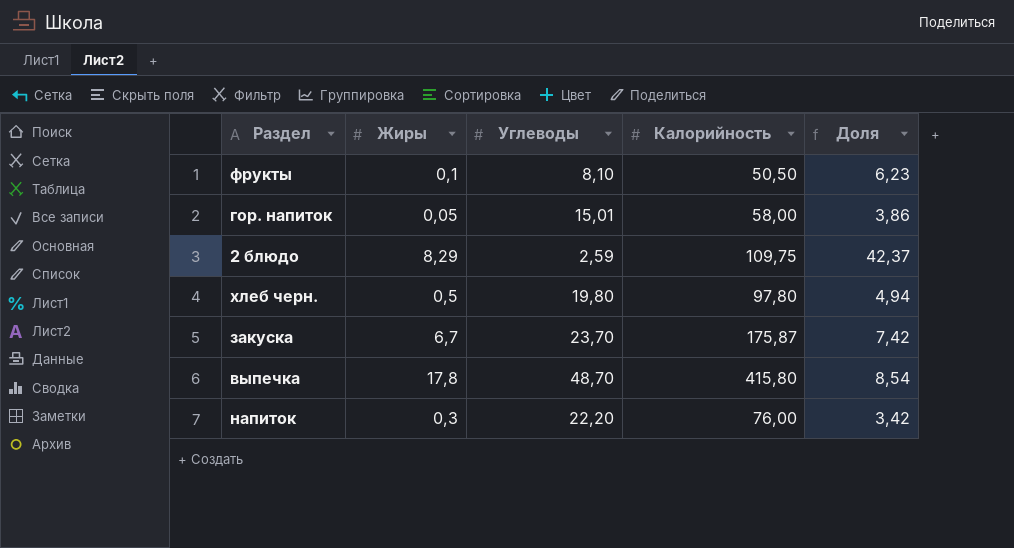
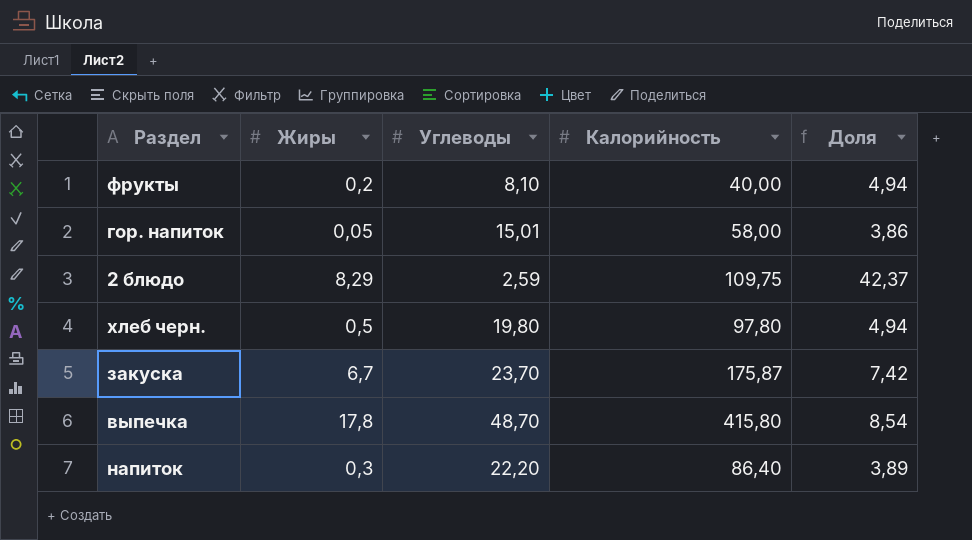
фрукты | Жиры: 0,1 -> 0,2
фрукты | Калорийность: 50,50 -> 40,00
фрукты | Доля: 6,23 -> 4,94
напиток | Калорийность: 76,00 -> 86,40
напиток | Доля: 3,42 -> 3,89

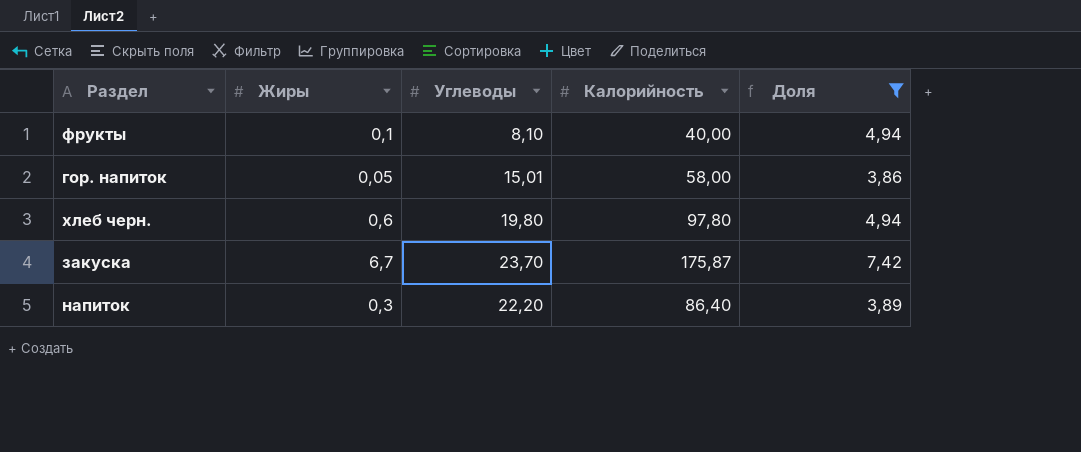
filter: none -> Доля <= 7,42
фрукты | Жиры: 0,2 -> 0,1
хлеб черн. | Жиры: 0,5 -> 0,6

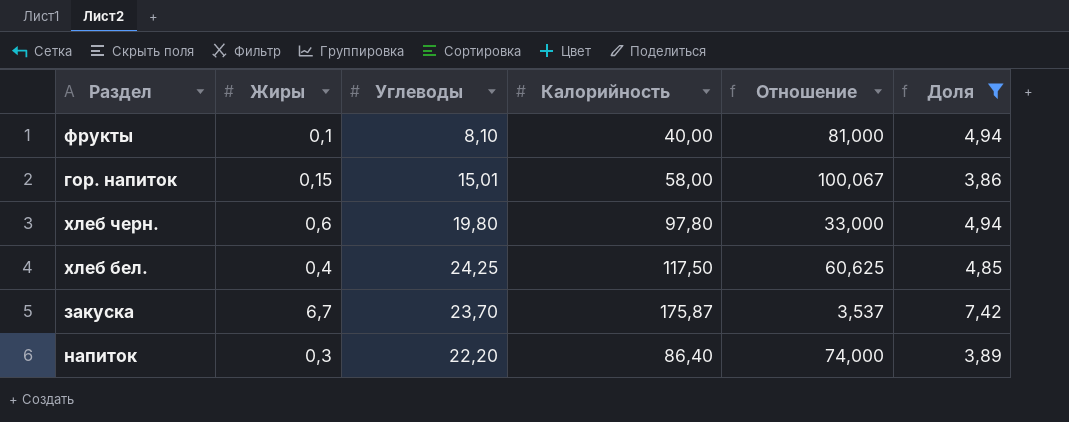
column Отношение | formula: none -> [Углеводы] / [Жиры]
гор. напиток | Жиры: 0,05 -> 0,15
row хлеб бел.: none -> 0,4 | 24,25 | 117,50 | 60,625 | 4,85

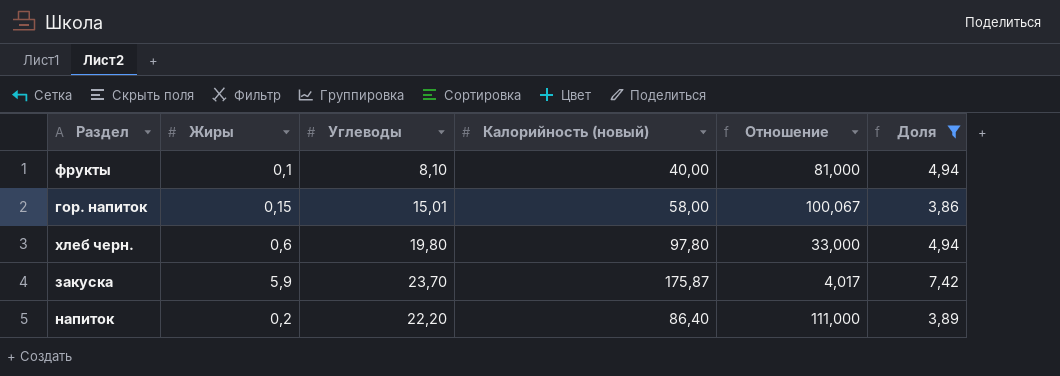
column name: Калорийность -> Калорийность (новый)
row хлеб бел.: 0,4 | 24,25 | 117,50 | 60,625 | 4,85 -> none
закуска | Жиры: 6,7 -> 5,9
закуска | Отношение: 3,537 -> 4,017
напиток | Жиры: 0,3 -> 0,2
напиток | Отношение: 74,000 -> 111,000

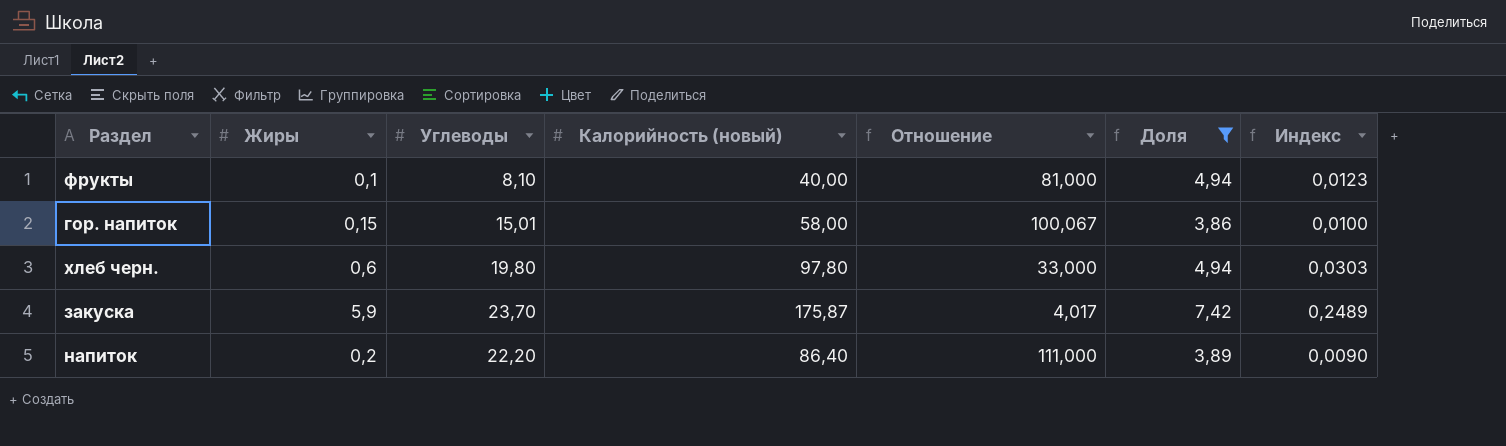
column Индекс | formula: none -> [Жиры] / [Углеводы]

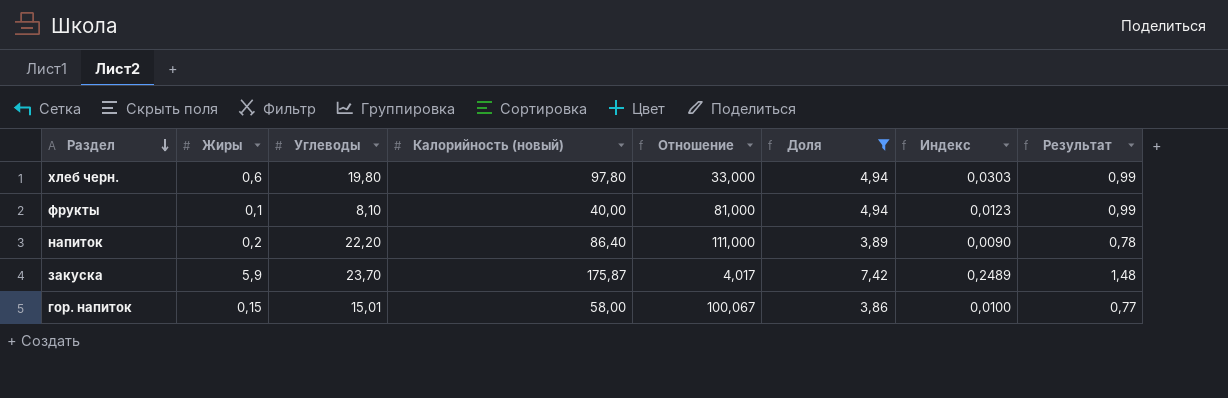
row order: none -> Раздел descending
column Результат | formula: none -> [Доля] * 0,2

